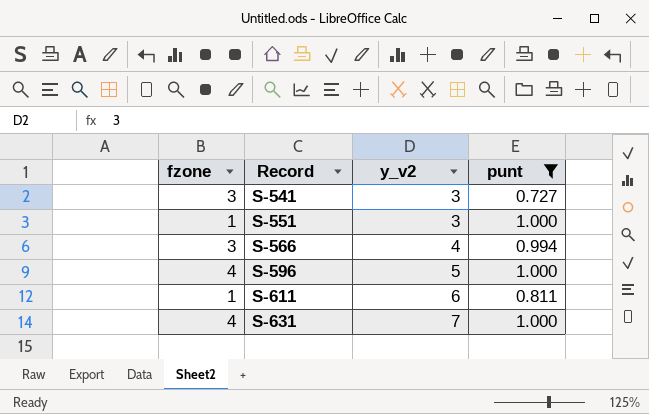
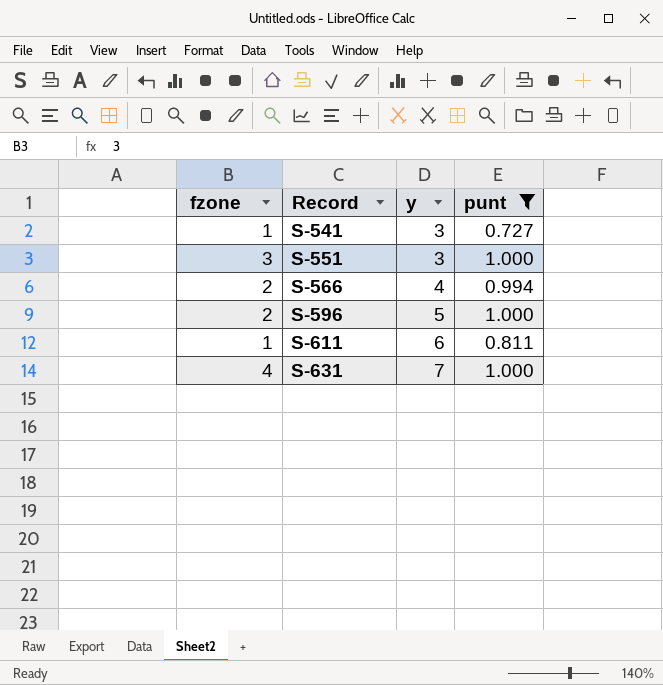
column name: y_v2 -> y
S-541 | fzone: 3 -> 1
S-551 | fzone: 1 -> 3
S-566 | fzone: 3 -> 2
S-596 | fzone: 4 -> 2

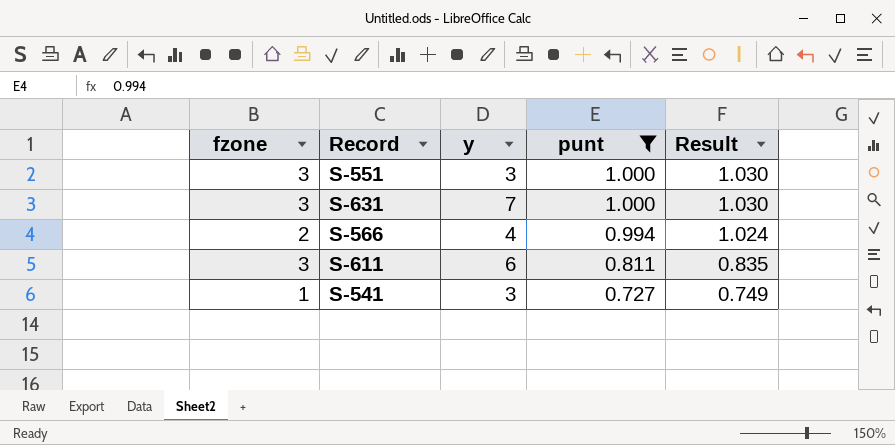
row order: Record ascending -> punt descending
column Result | formula: none -> [punt] * 1.03
row S-596: 2 | 5 | 1.000 -> none
S-631 | fzone: 4 -> 3
S-611 | fzone: 1 -> 3

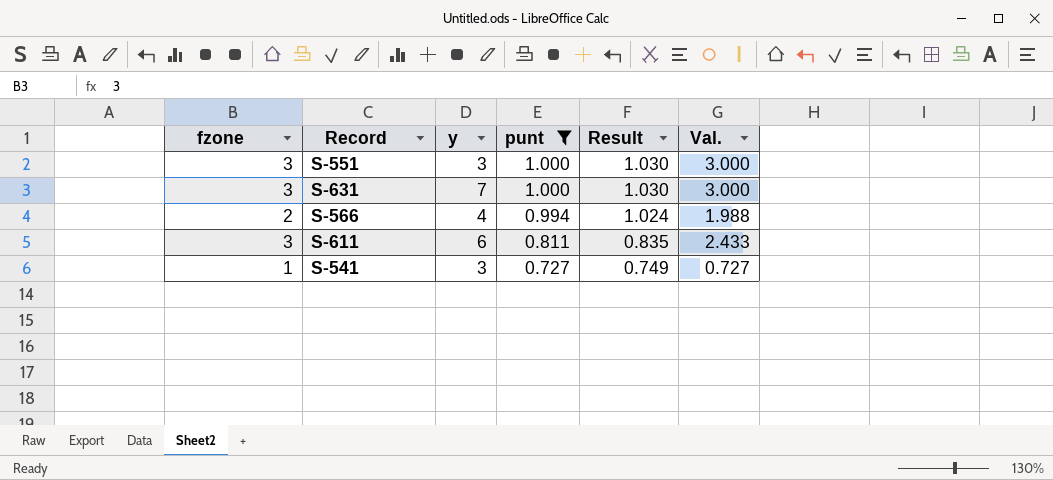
column Val. | formula: none -> [fzone] * [punt]

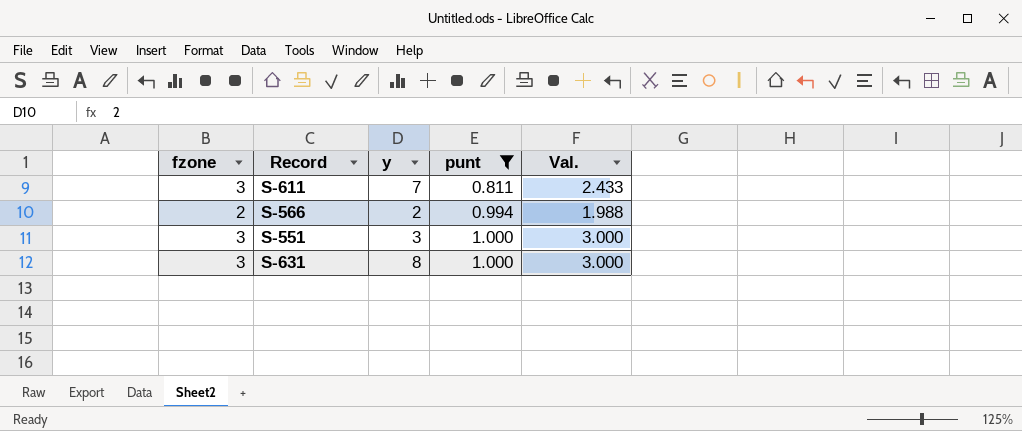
row order: punt descending -> punt ascending
column Result | formula: [punt] * 1.03 -> none
row S-541: 1 | 3 | 0.727 | 0.749 | 0.727 -> none
S-611 | y: 6 -> 7
S-566 | y: 4 -> 2
S-631 | y: 7 -> 8

